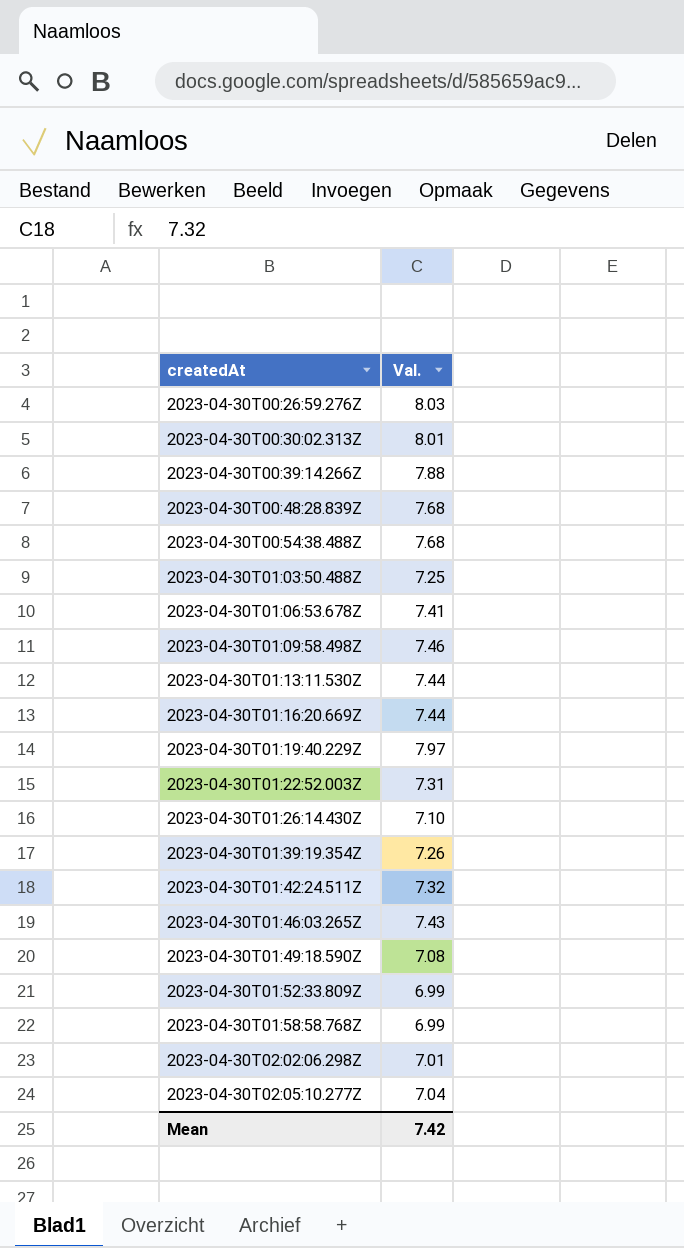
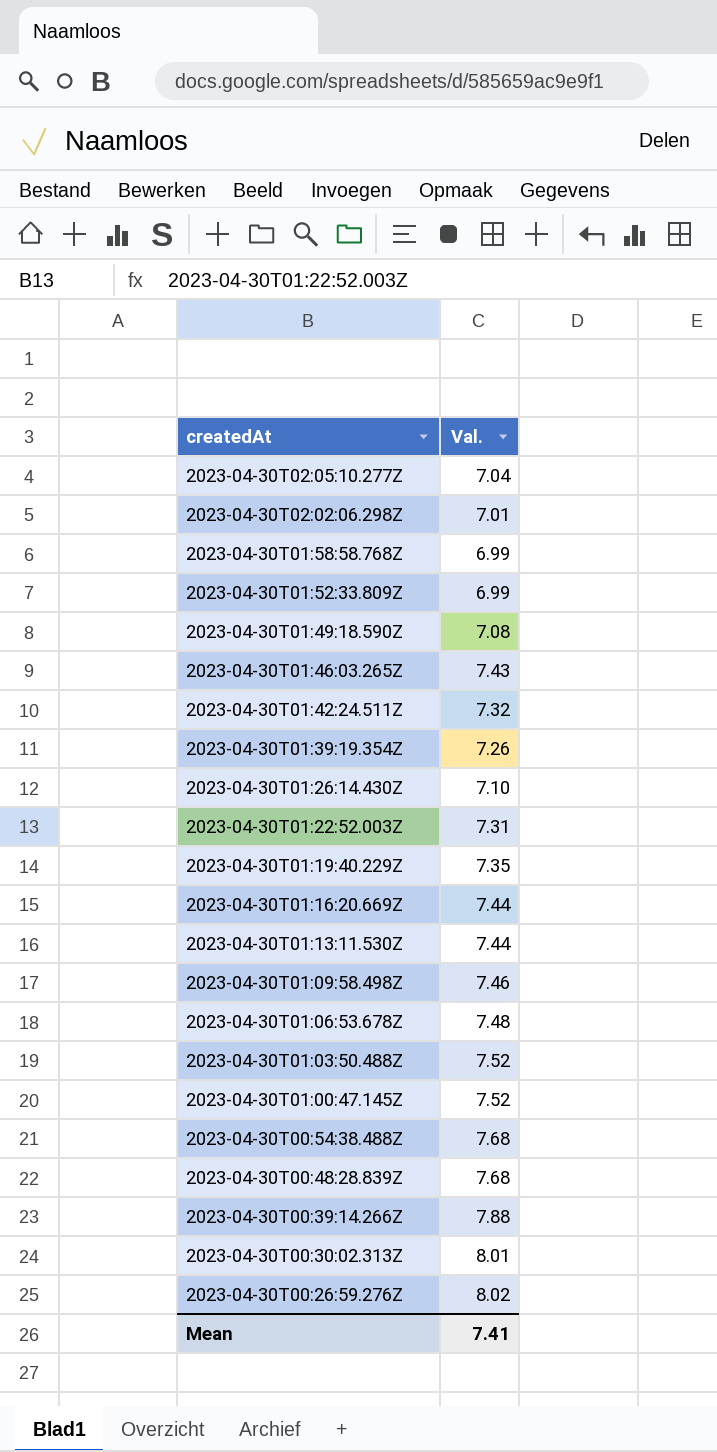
row order: createdAt ascending -> createdAt descending
2023-04-30T01:19:40.229Z | Val.: 7.97 -> 7.35
2023-04-30T01:06:53.678Z | Val.: 7.41 -> 7.48
2023-04-30T01:03:50.488Z | Val.: 7.25 -> 7.52
row 2023-04-30T01:00:47.145Z: none -> 7.52
2023-04-30T00:26:59.276Z | Val.: 8.03 -> 8.02
Mean | Val.: 7.42 -> 7.41

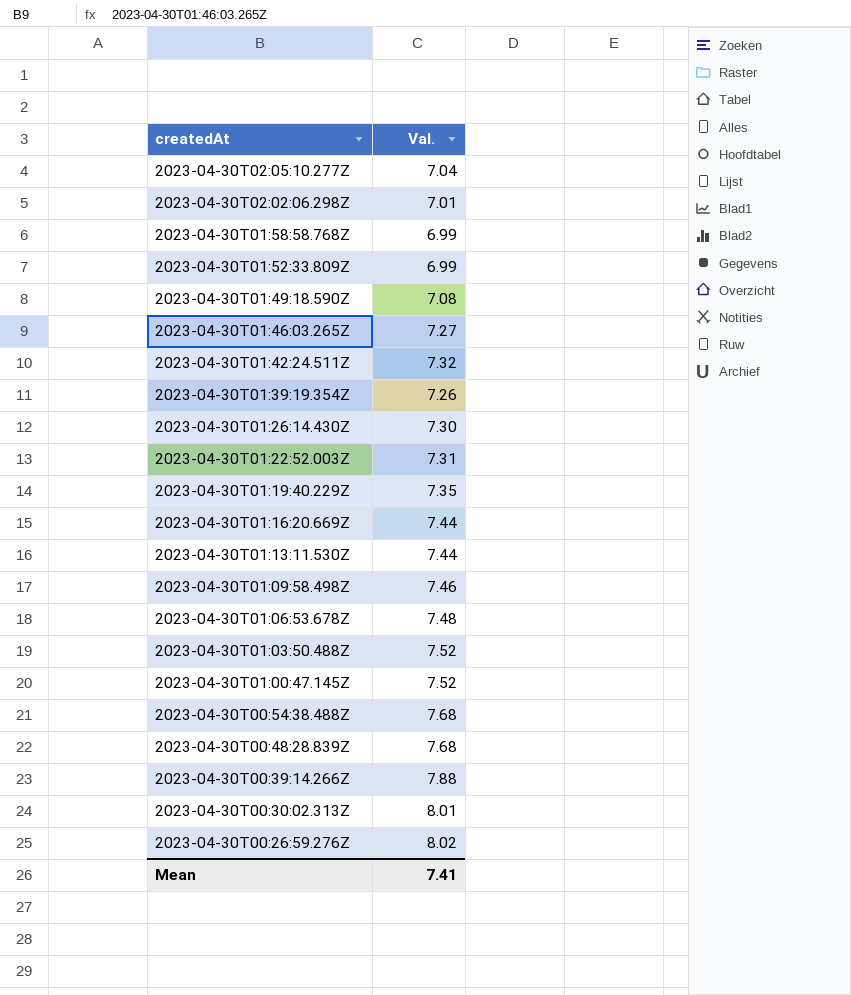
2023-04-30T01:46:03.265Z | Val.: 7.43 -> 7.27
2023-04-30T01:26:14.430Z | Val.: 7.10 -> 7.30

